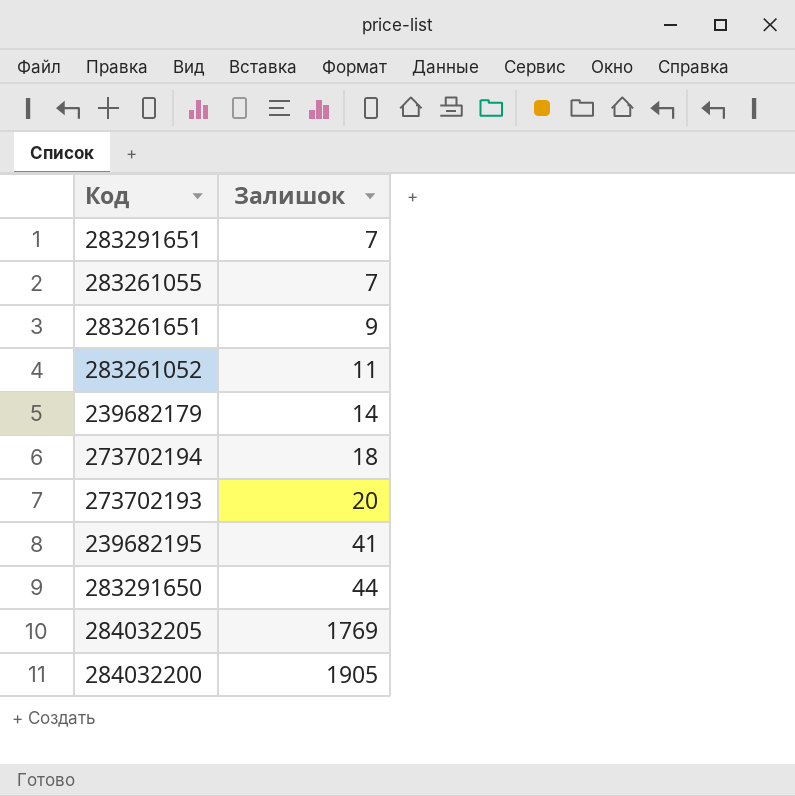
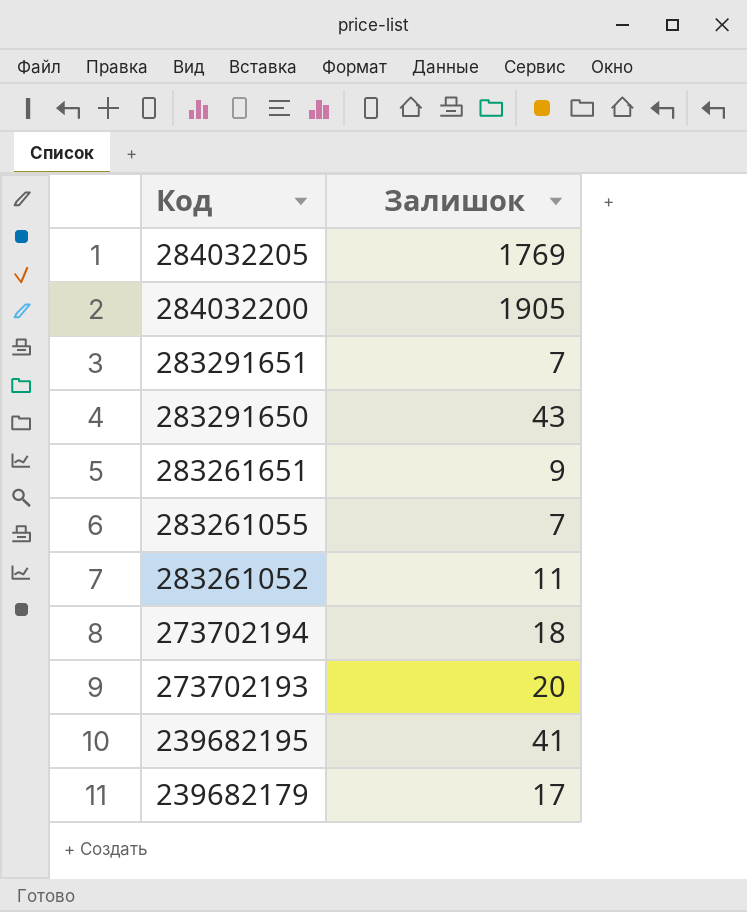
row order: Залишок ascending -> Код descending
283291650 | Залишок: 44 -> 43
239682179 | Залишок: 14 -> 17

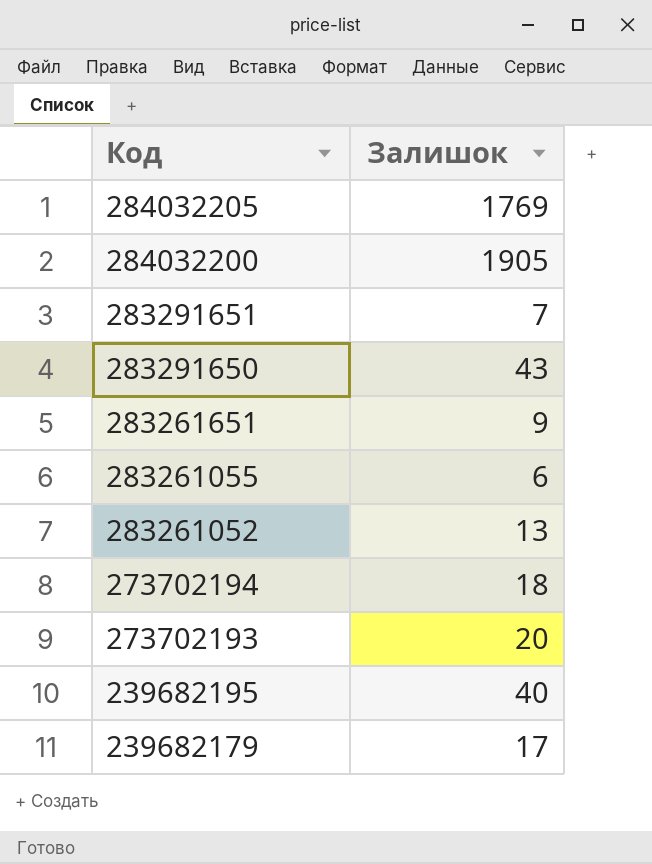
283261055 | Залишок: 7 -> 6
283261052 | Залишок: 11 -> 13
239682195 | Залишок: 41 -> 40

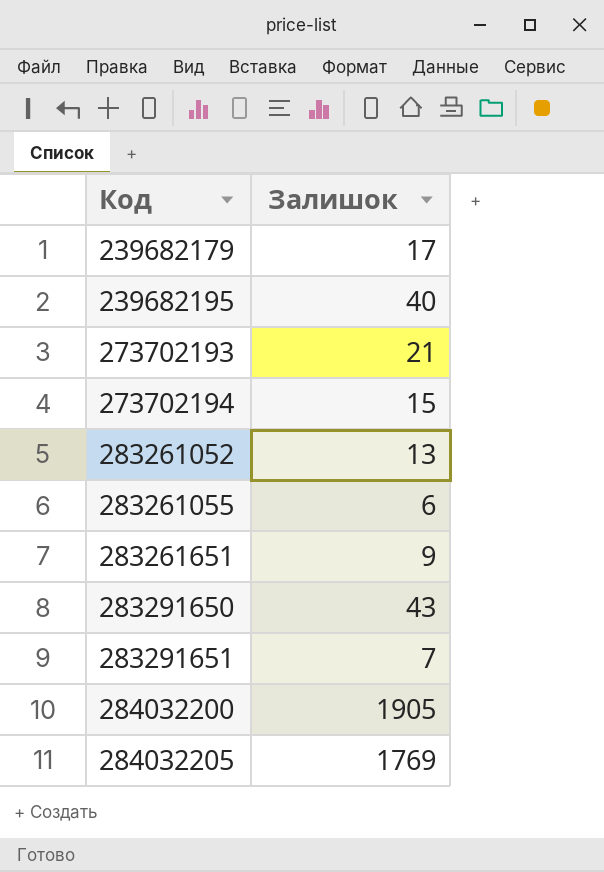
row order: Код descending -> Код ascending
273702193 | Залишок: 20 -> 21
273702194 | Залишок: 18 -> 15

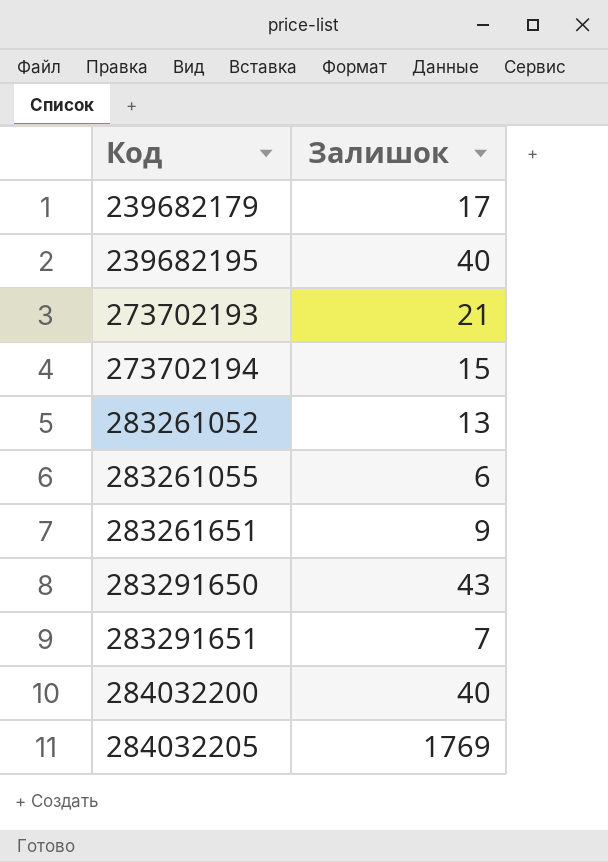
284032200 | Залишок: 1905 -> 40

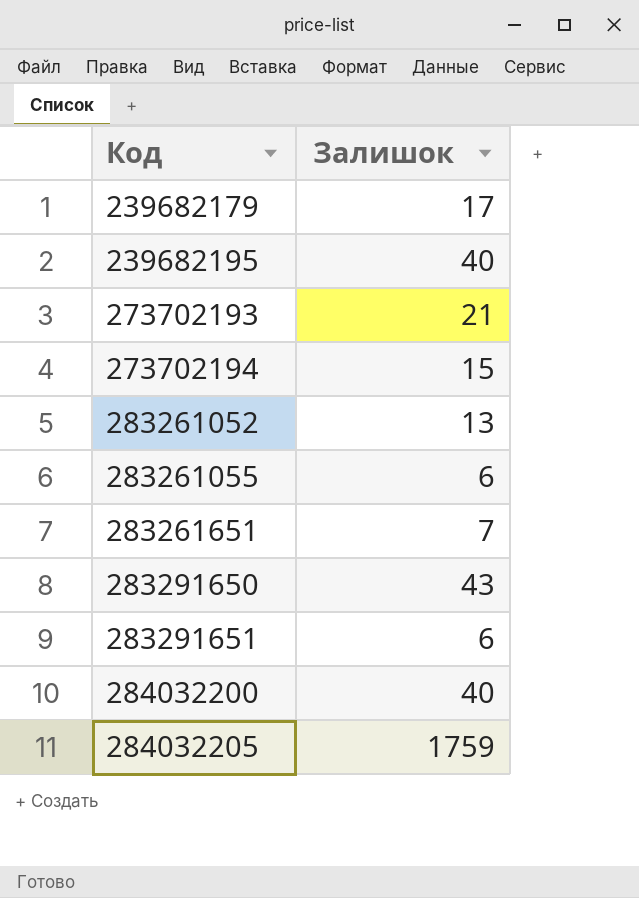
283261651 | Залишок: 9 -> 7
283291651 | Залишок: 7 -> 6
284032205 | Залишок: 1769 -> 1759

